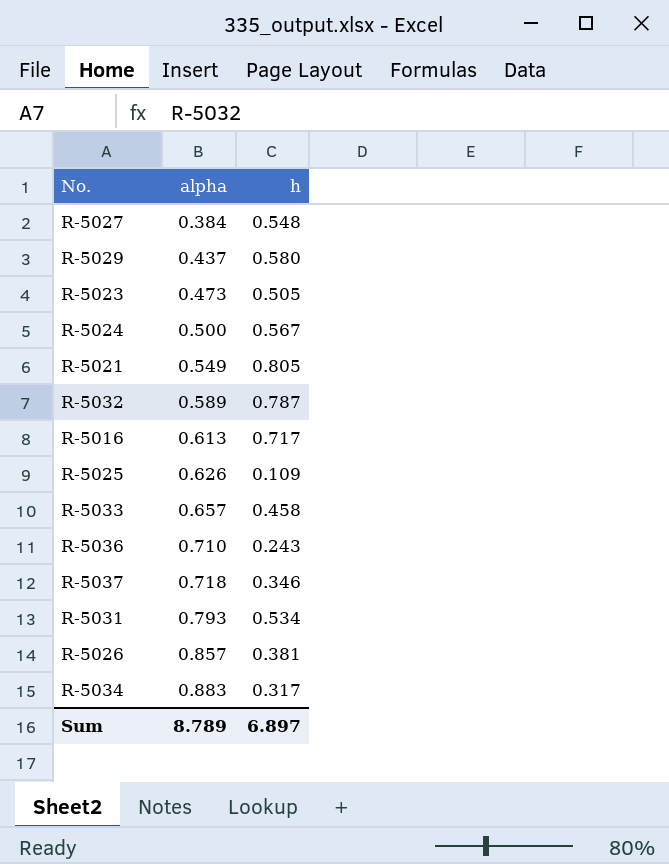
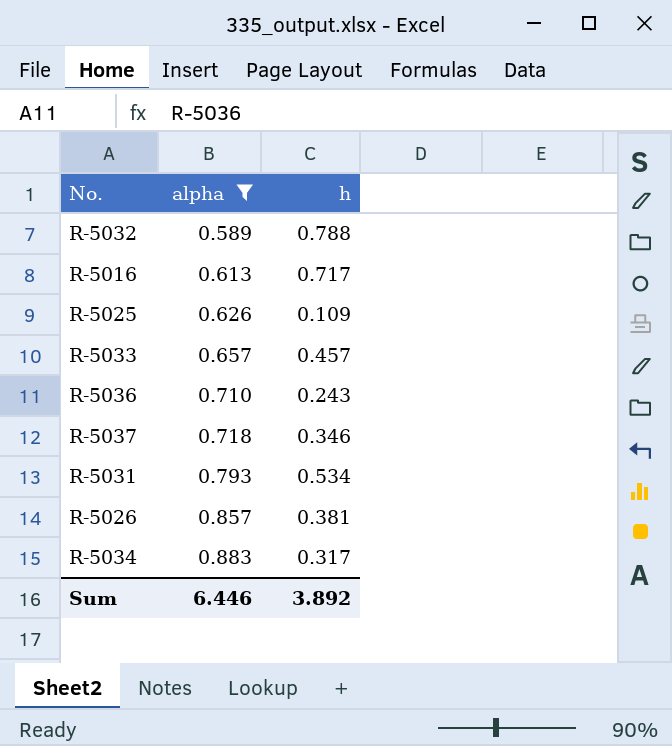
filter: none -> alpha >= 0.589
R-5032 | h: 0.787 -> 0.788
R-5033 | h: 0.458 -> 0.457
Sum | alpha: 8.789 -> 6.446
Sum | h: 6.897 -> 3.892

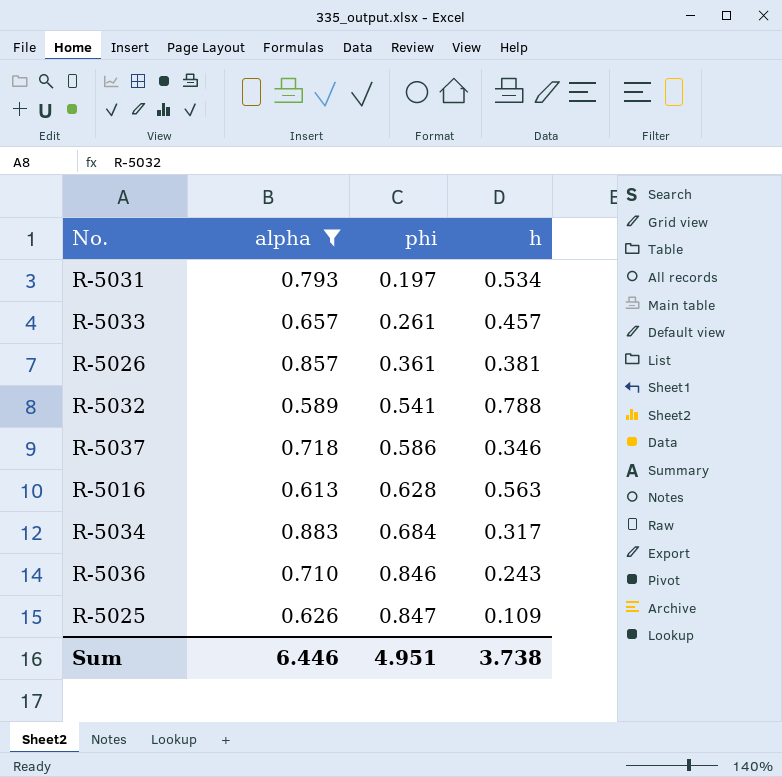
row order: alpha ascending -> phi ascending
column phi | position: none -> 3
R-5016 | h: 0.717 -> 0.563
Sum | h: 3.892 -> 3.738

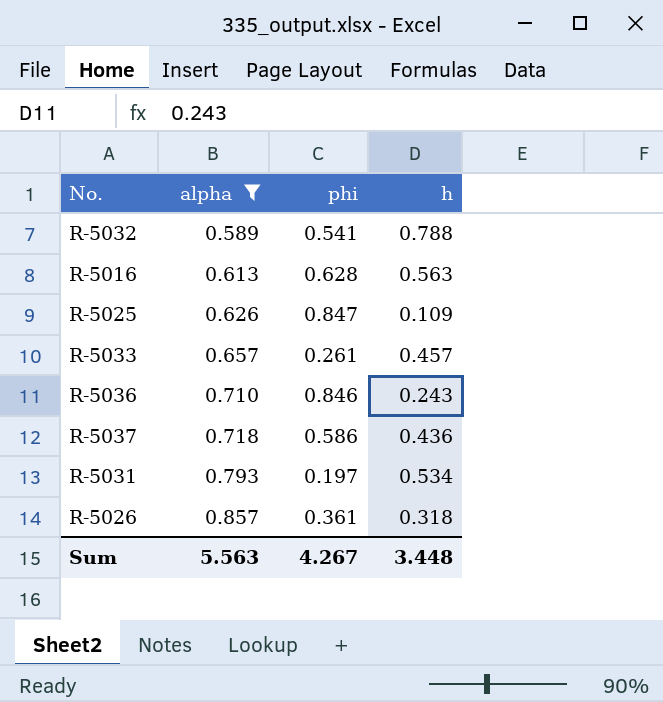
row order: phi ascending -> alpha ascending
row R-5034: 0.883 | 0.684 | 0.317 -> none
R-5037 | h: 0.346 -> 0.436
R-5026 | h: 0.381 -> 0.318
Sum | alpha: 6.446 -> 5.563
Sum | phi: 4.951 -> 4.267
Sum | h: 3.738 -> 3.448

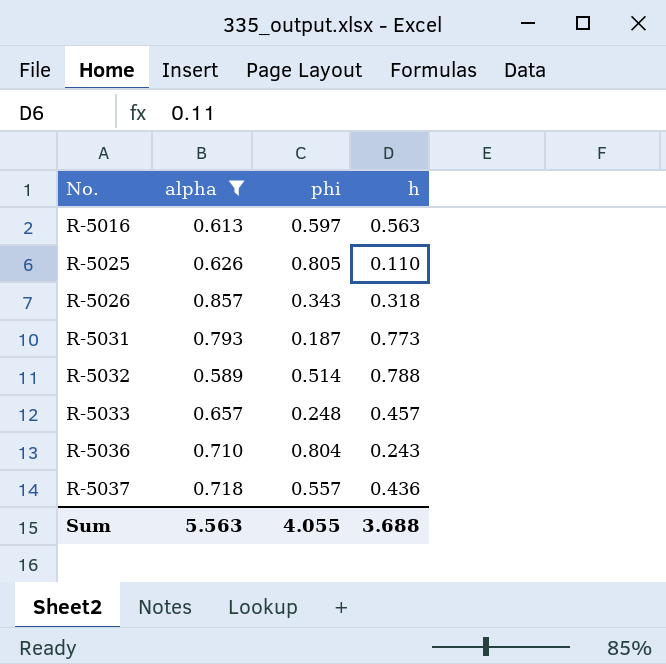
row order: alpha ascending -> No. ascending
R-5016 | phi: 0.628 -> 0.597
R-5025 | phi: 0.847 -> 0.805
R-5025 | h: 0.109 -> 0.110
R-5026 | phi: 0.361 -> 0.343
R-5031 | phi: 0.197 -> 0.187
R-5031 | h: 0.534 -> 0.773
R-5032 | phi: 0.541 -> 0.514
R-5033 | phi: 0.261 -> 0.248
R-5036 | phi: 0.846 -> 0.804
R-5037 | phi: 0.586 -> 0.557
Sum | phi: 4.267 -> 4.055
Sum | h: 3.448 -> 3.688

